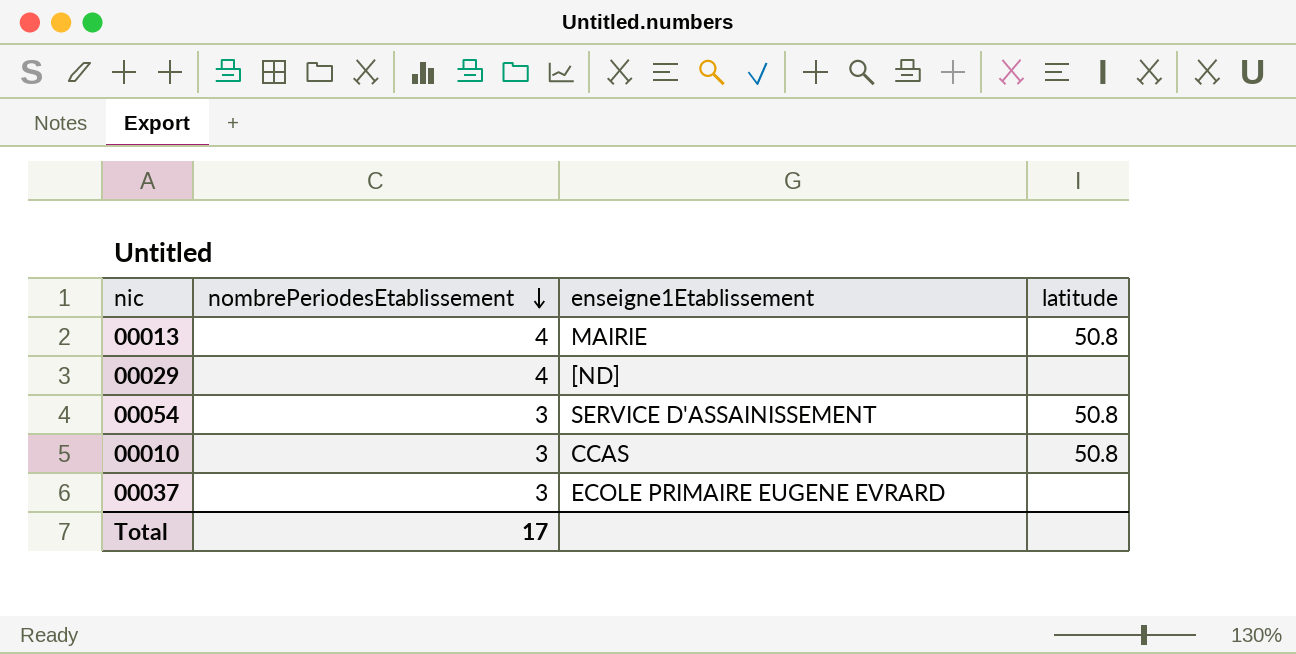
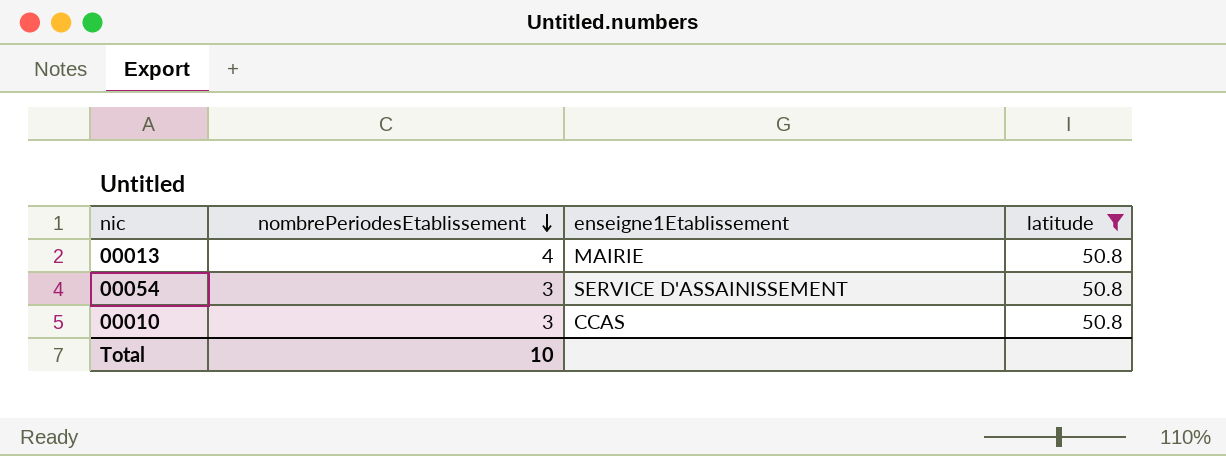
filter: none -> latitude = 50.8
Total | nombrePeriodesEtablissement: 17 -> 10

